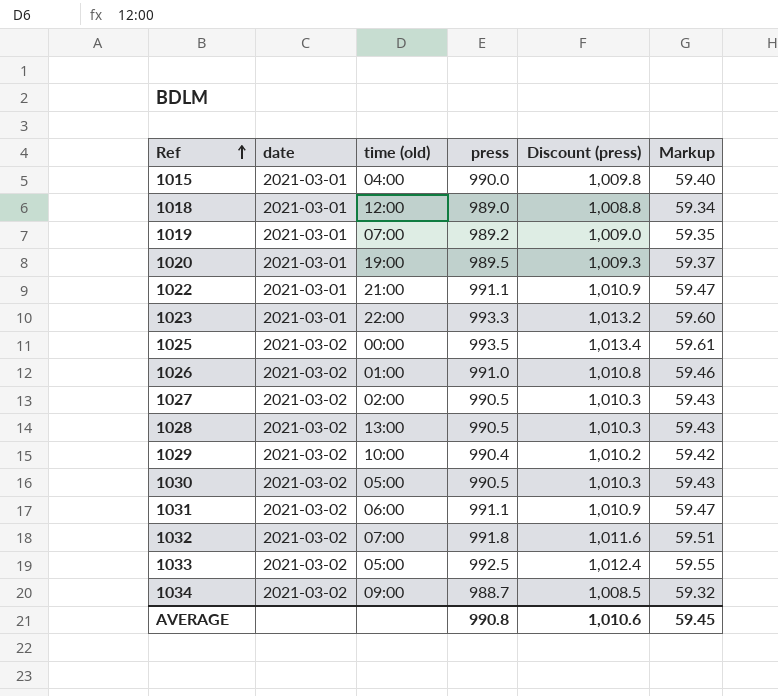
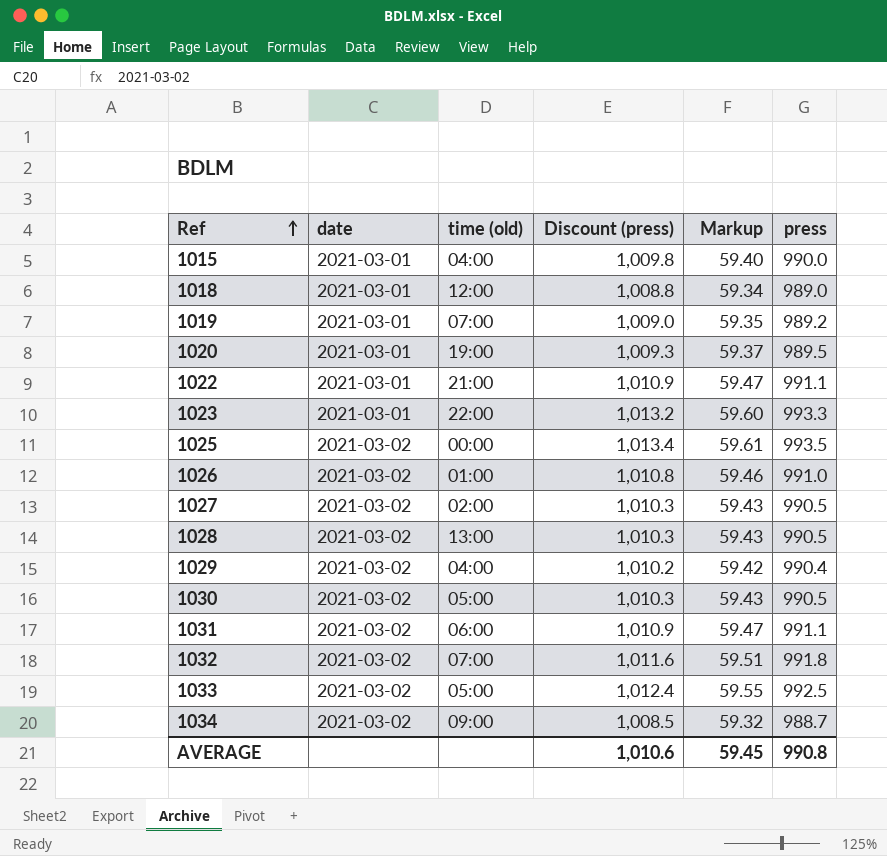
column press | position: 4 -> 6
1029 | time (old): 10:00 -> 04:00

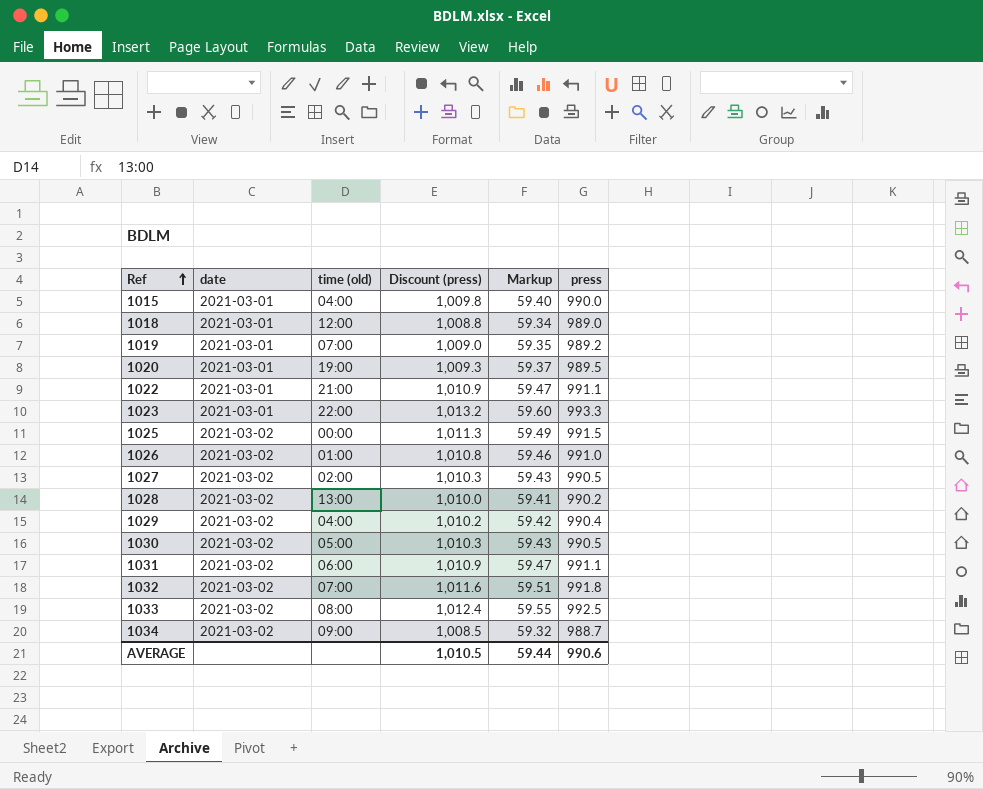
1025 | Discount (press): 1,013.4 -> 1,011.3
1025 | Markup: 59.61 -> 59.49
1025 | press: 993.5 -> 991.5
1028 | Discount (press): 1,010.3 -> 1,010.0
1028 | Markup: 59.43 -> 59.41
1028 | press: 990.5 -> 990.2
1033 | time (old): 05:00 -> 08:00
AVERAGE | Discount (press): 1,010.6 -> 1,010.5
AVERAGE | Markup: 59.45 -> 59.44
AVERAGE | press: 990.8 -> 990.6

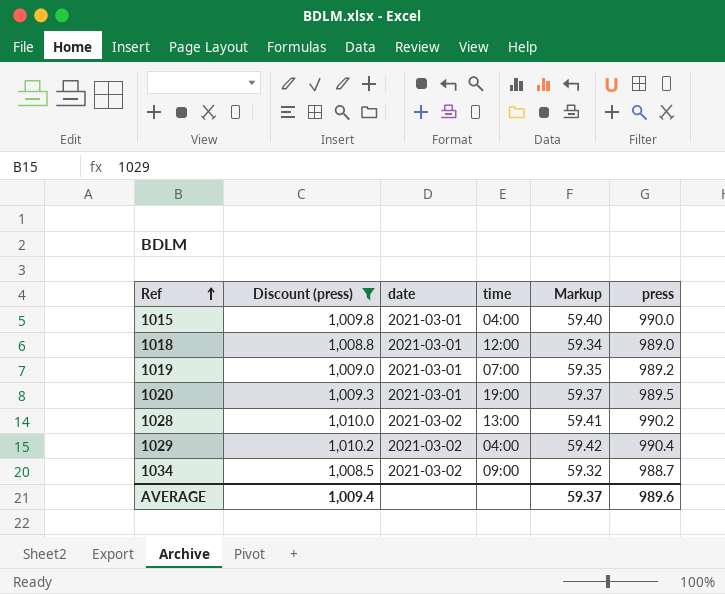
filter: none -> Discount (press) <= 1,010.2
column Discount (press) | position: 4 -> 2
column name: time (old) -> time
AVERAGE | Discount (press): 1,010.5 -> 1,009.4
AVERAGE | Markup: 59.44 -> 59.37
AVERAGE | press: 990.6 -> 989.6

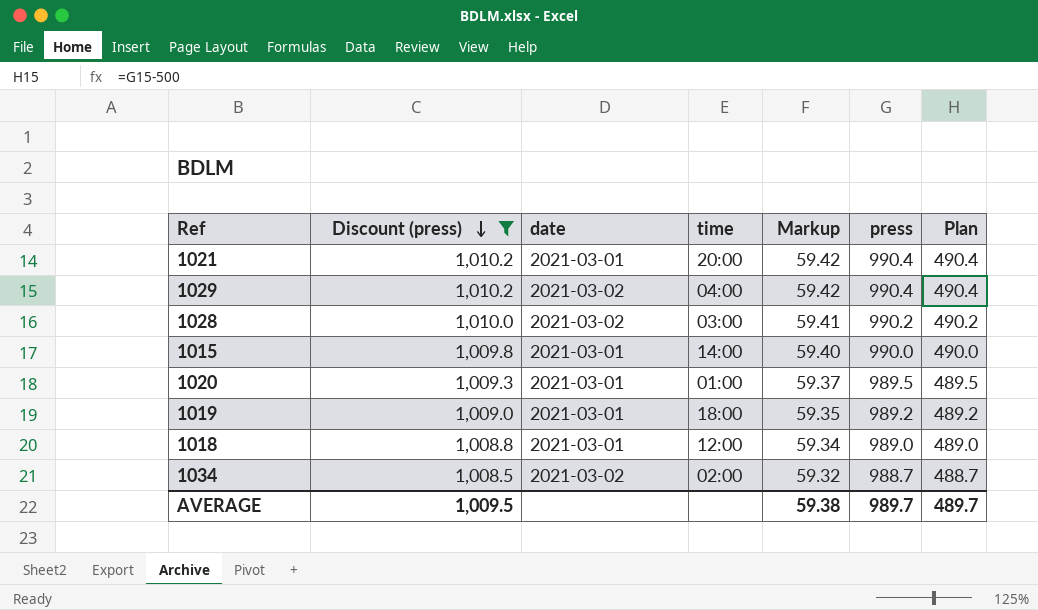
row order: Ref ascending -> Discount (press) descending
column Plan | formula: none -> [press] - 500
row 1021: none -> 1,010.2 | 2021-03-01 | 20:00 | 59.42 | 990.4 | 490.4
1028 | time: 13:00 -> 03:00
1015 | time: 04:00 -> 14:00
1020 | time: 19:00 -> 01:00
1019 | time: 07:00 -> 18:00
1034 | time: 09:00 -> 02:00
AVERAGE | Discount (press): 1,009.4 -> 1,009.5
AVERAGE | Markup: 59.37 -> 59.38
AVERAGE | press: 989.6 -> 989.7

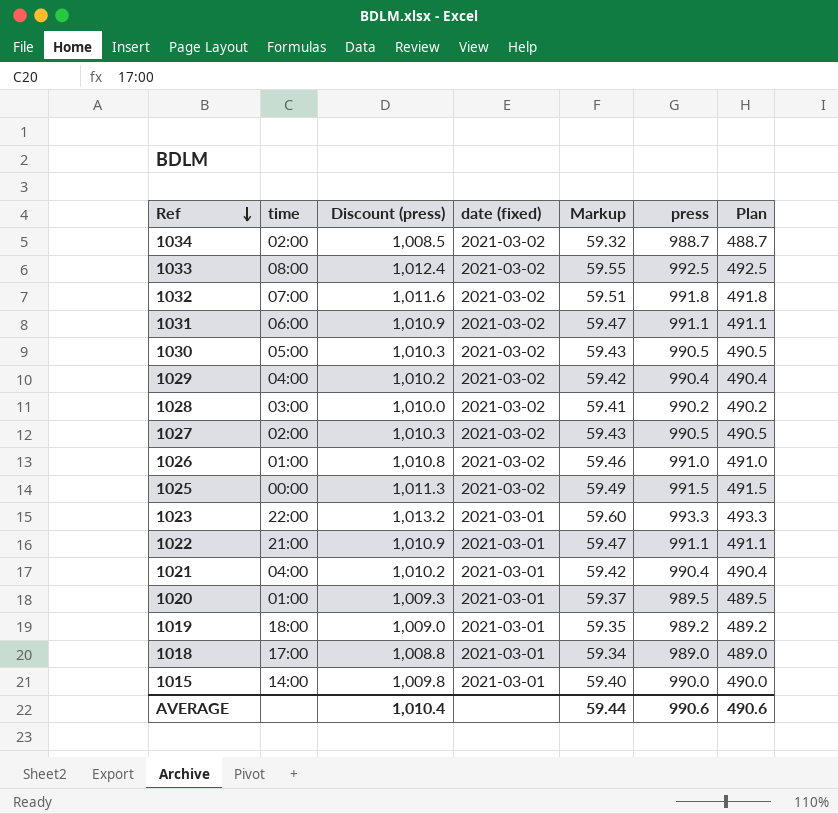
filter: Discount (press) <= 1,010.2 -> none
row order: Discount (press) descending -> Ref descending
column time | position: 4 -> 2
column name: date -> date (fixed)
1021 | time: 20:00 -> 04:00
1018 | time: 12:00 -> 17:00
AVERAGE | Discount (press): 1,009.5 -> 1,010.4
AVERAGE | Markup: 59.38 -> 59.44
AVERAGE | press: 989.7 -> 990.6
AVERAGE | Plan: 489.7 -> 490.6

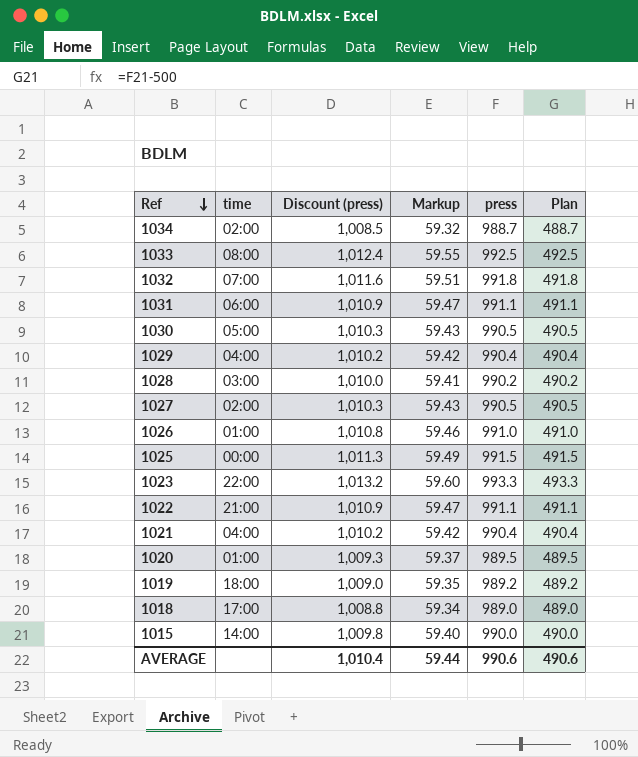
column date (fixed) | position: 4 -> none

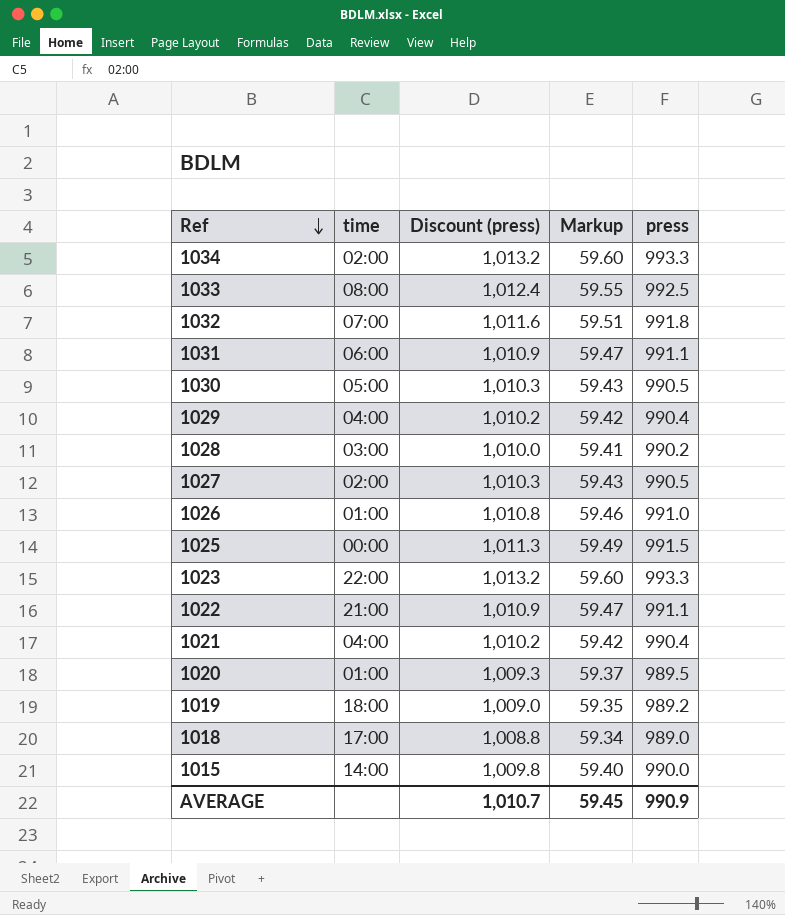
column Plan | formula: [press] - 500 -> none
1034 | Discount (press): 1,008.5 -> 1,013.2
1034 | Markup: 59.32 -> 59.60
1034 | press: 988.7 -> 993.3
AVERAGE | Discount (press): 1,010.4 -> 1,010.7
AVERAGE | Markup: 59.44 -> 59.45
AVERAGE | press: 990.6 -> 990.9

